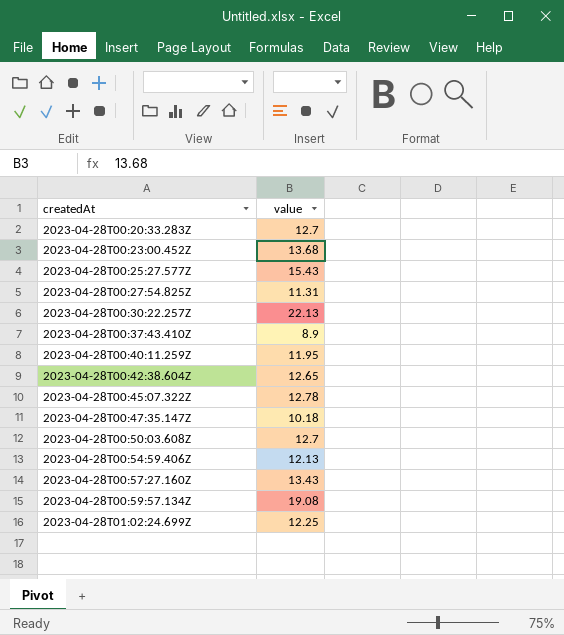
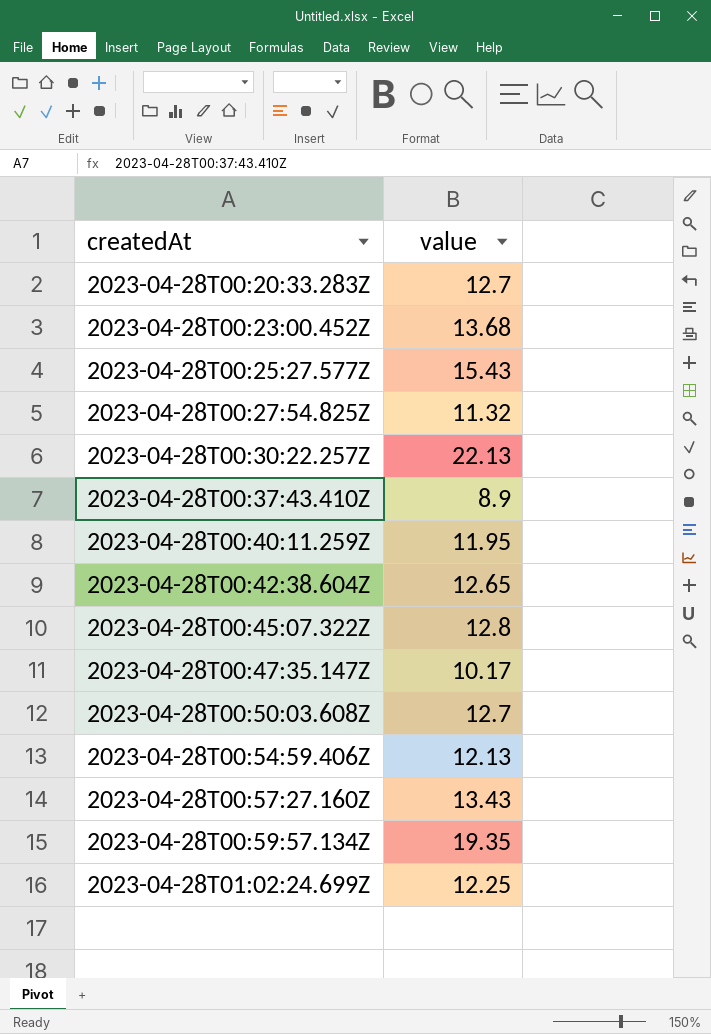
2023-04-28T00:27:54.825Z | value: 11.31 -> 11.32
2023-04-28T00:45:07.322Z | value: 12.78 -> 12.8
2023-04-28T00:47:35.147Z | value: 10.18 -> 10.17
2023-04-28T00:59:57.134Z | value: 19.08 -> 19.35

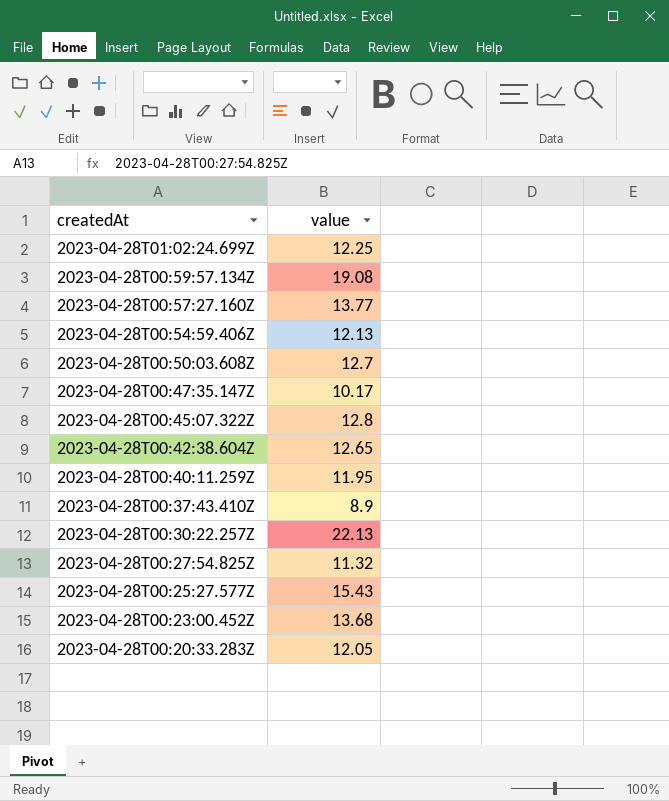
row order: createdAt ascending -> createdAt descending
2023-04-28T00:59:57.134Z | value: 19.35 -> 19.08
2023-04-28T00:57:27.160Z | value: 13.43 -> 13.77
2023-04-28T00:20:33.283Z | value: 12.7 -> 12.05

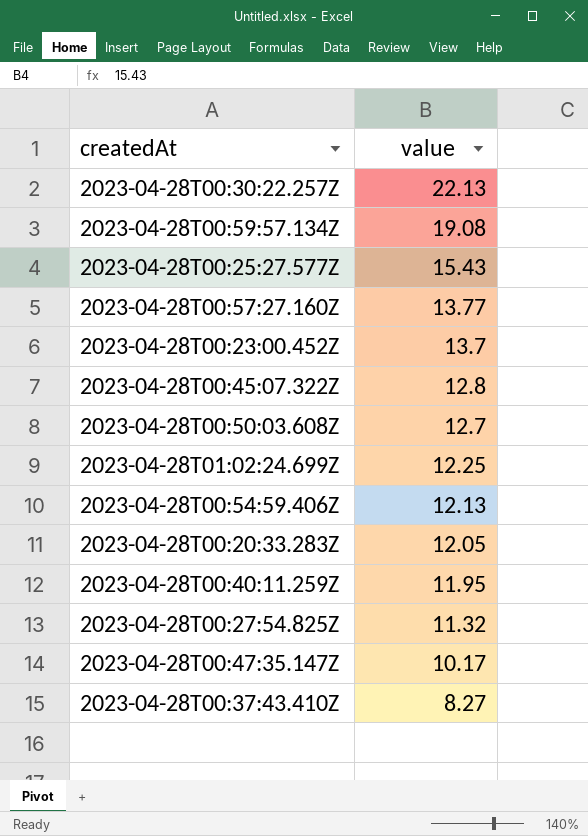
row order: createdAt descending -> value descending
row 2023-04-28T00:42:38.604Z: 12.65 -> none
2023-04-28T00:23:00.452Z | value: 13.68 -> 13.7
2023-04-28T00:37:43.410Z | value: 8.9 -> 8.27

